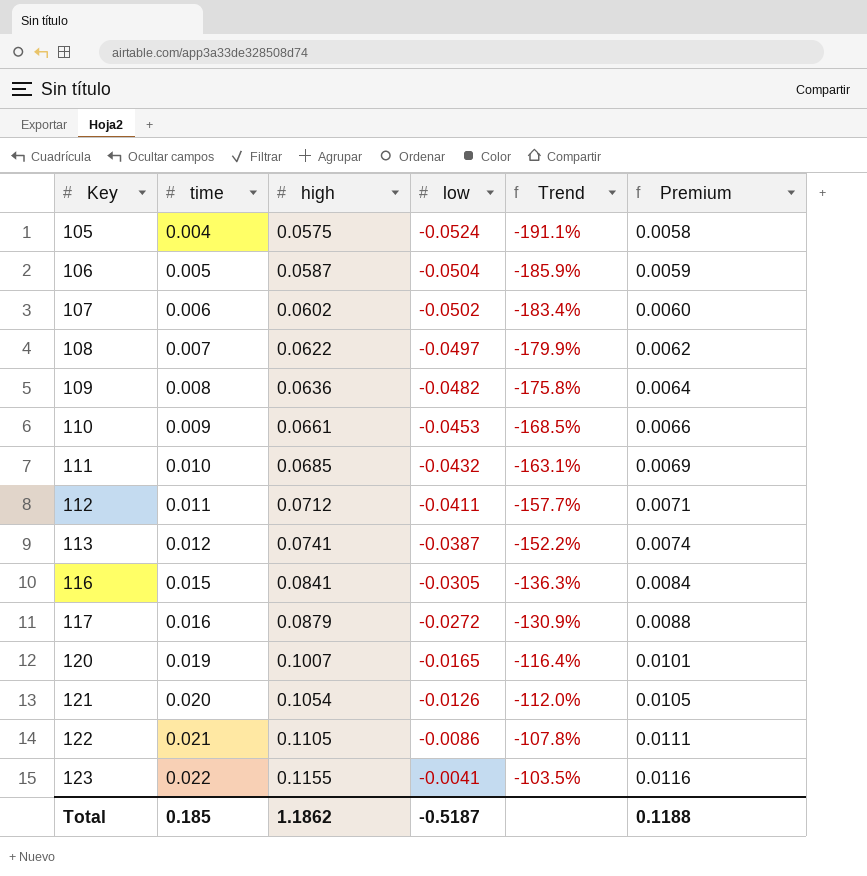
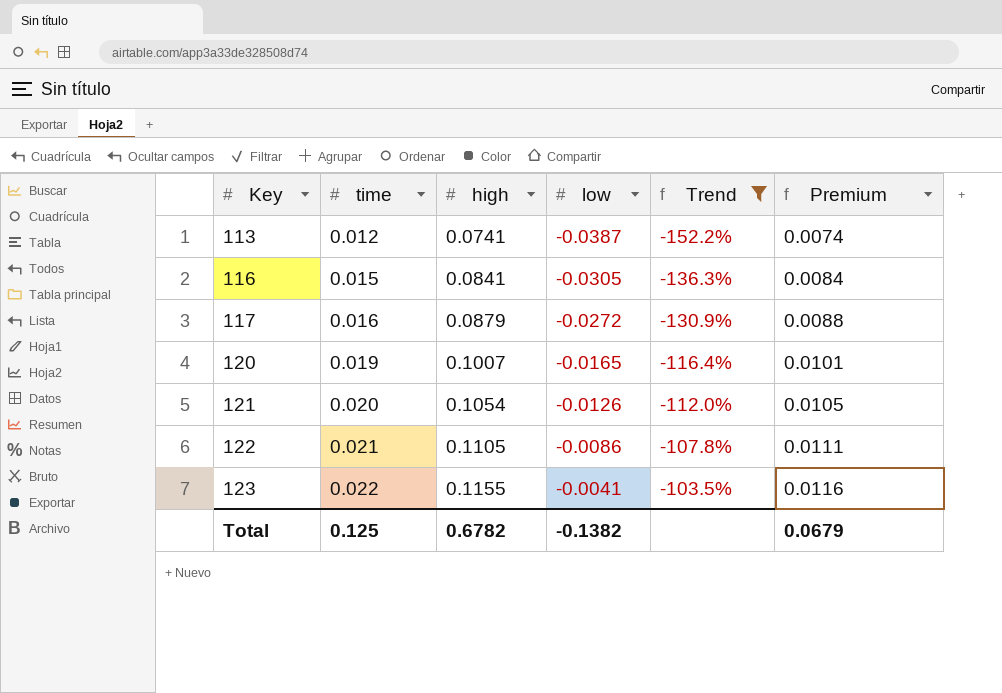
filter: none -> Trend >= -152.2%
Total | time: 0.185 -> 0.125
Total | high: 1.1862 -> 0.6782
Total | low: -0.5187 -> -0.1382
Total | Premium: 0.1188 -> 0.0679

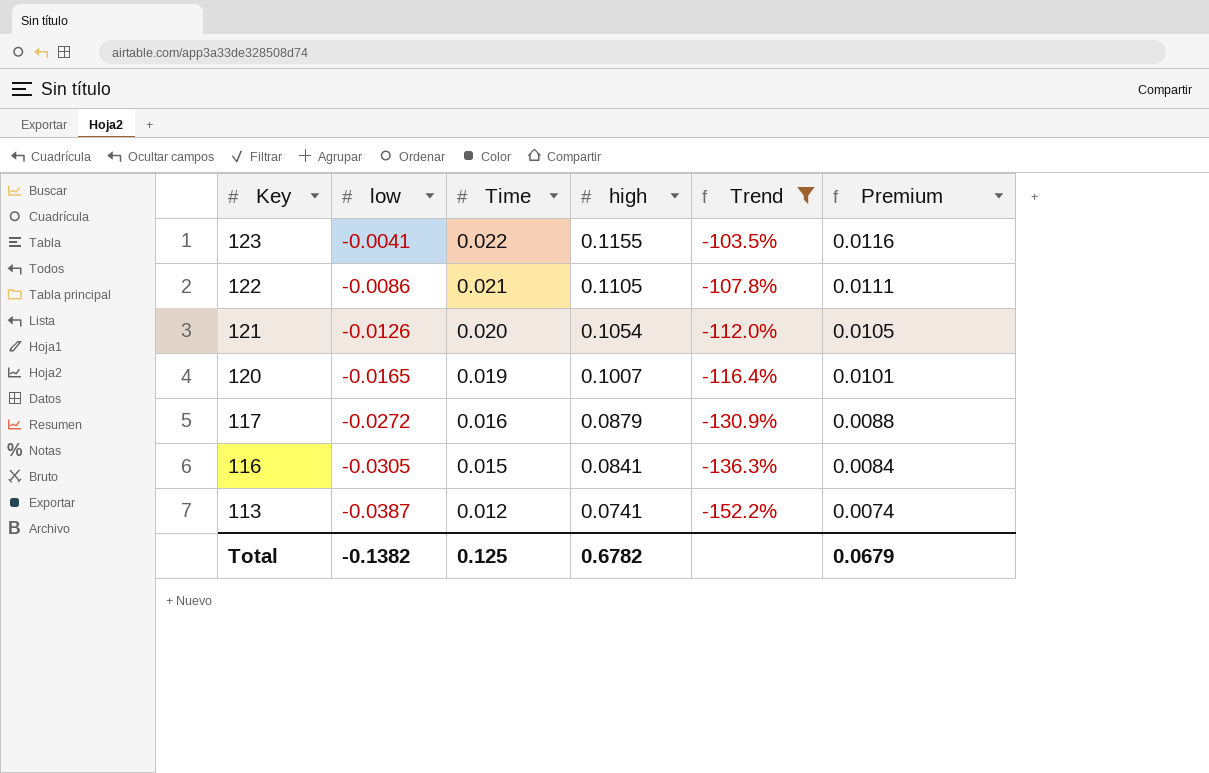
row order: Key ascending -> Key descending
column low | position: 4 -> 2
column name: time -> Time

